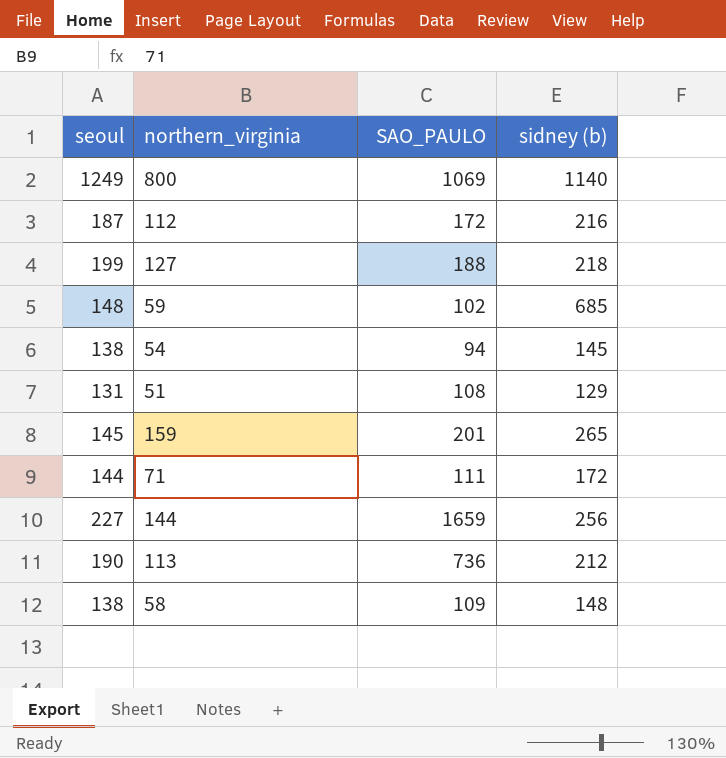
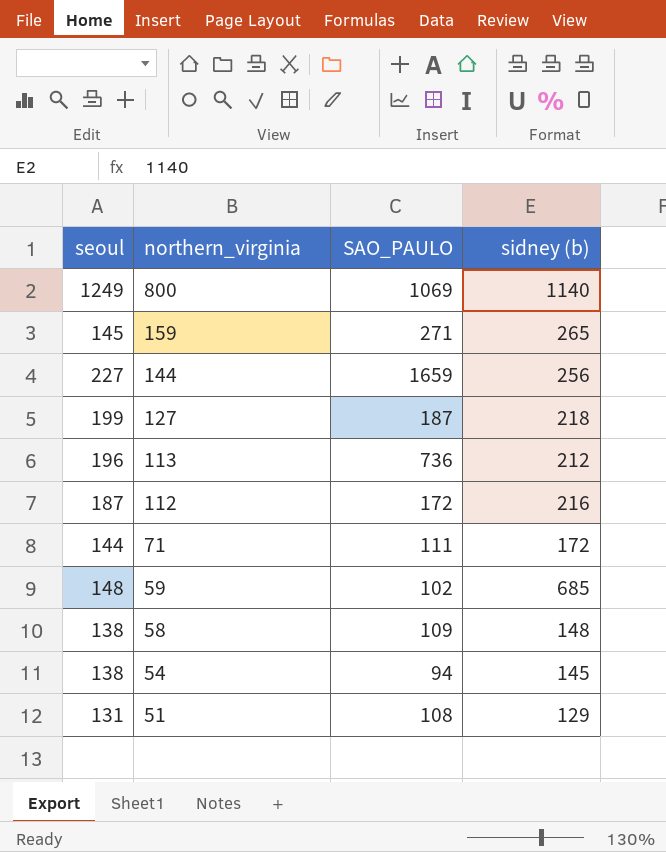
row order: none -> northern_virginia descending
159 | SAO_PAULO: 201 -> 271
127 | SAO_PAULO: 188 -> 187
113 | seoul: 190 -> 196

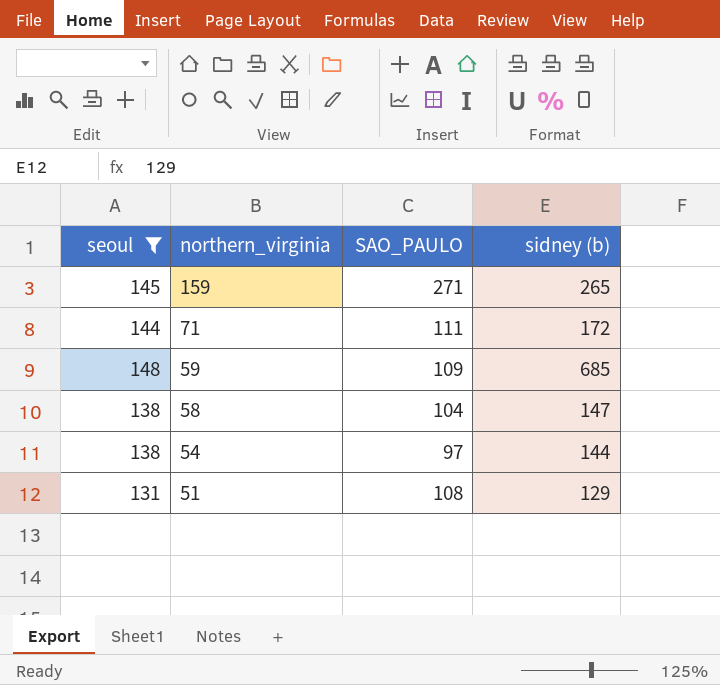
filter: none -> seoul <= 148
59 | SAO_PAULO: 102 -> 109
58 | SAO_PAULO: 109 -> 104
58 | sidney (b): 148 -> 147
54 | SAO_PAULO: 94 -> 97
54 | sidney (b): 145 -> 144

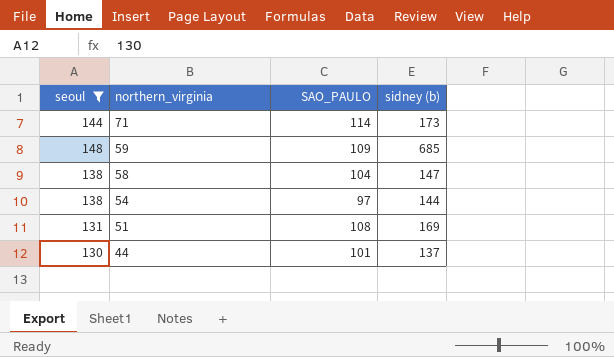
row 159: 145 | 271 | 265 -> none
71 | SAO_PAULO: 111 -> 114
71 | sidney (b): 172 -> 173
51 | sidney (b): 129 -> 169
row 44: none -> 130 | 101 | 137

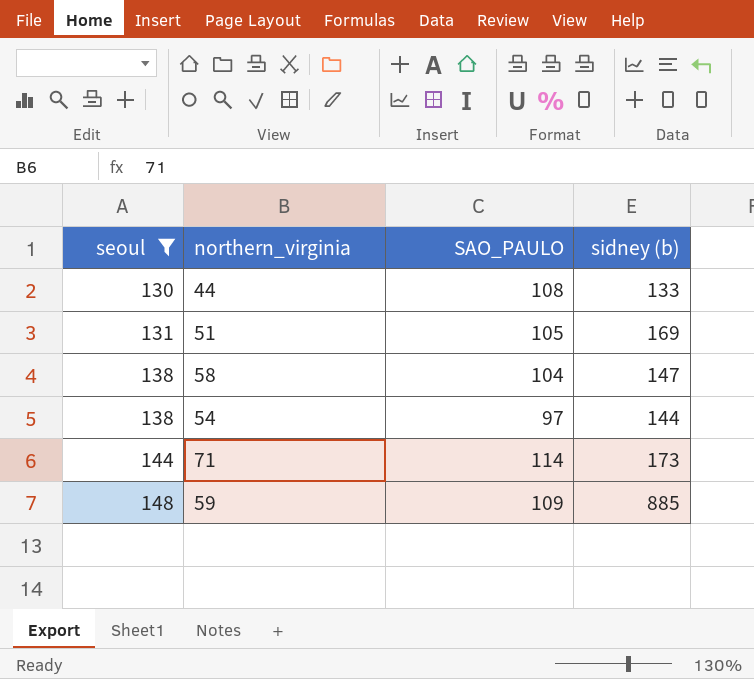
row order: northern_virginia descending -> seoul ascending
44 | SAO_PAULO: 101 -> 108
44 | sidney (b): 137 -> 133
51 | SAO_PAULO: 108 -> 105
59 | sidney (b): 685 -> 885

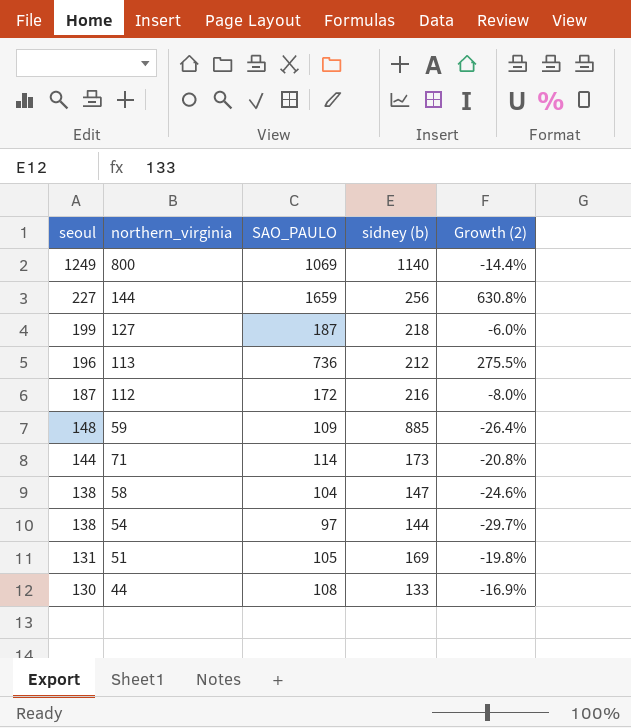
filter: seoul <= 148 -> none
row order: seoul ascending -> seoul descending
column Growth (2) | formula: none -> ([SAO_PAULO] - [seoul]) / [seoul]

